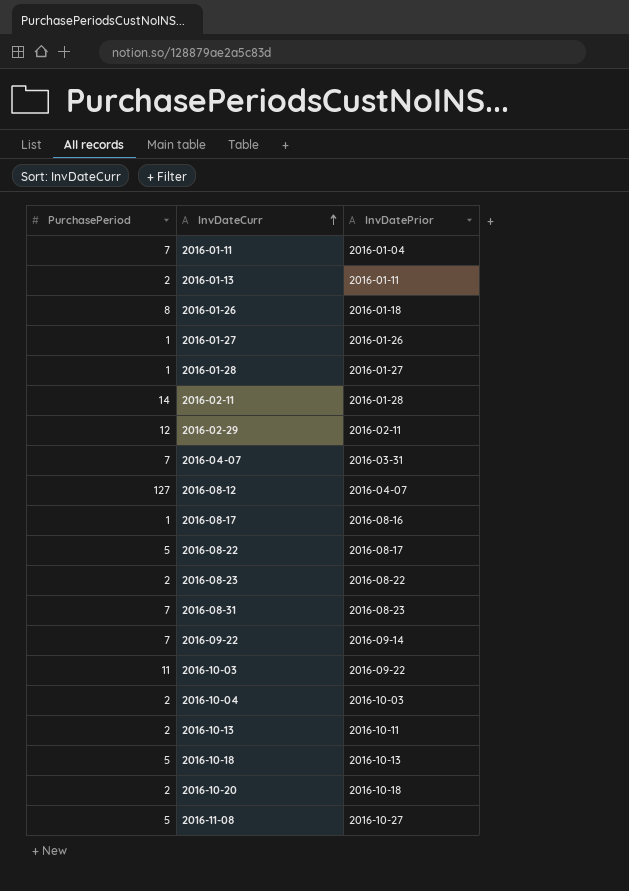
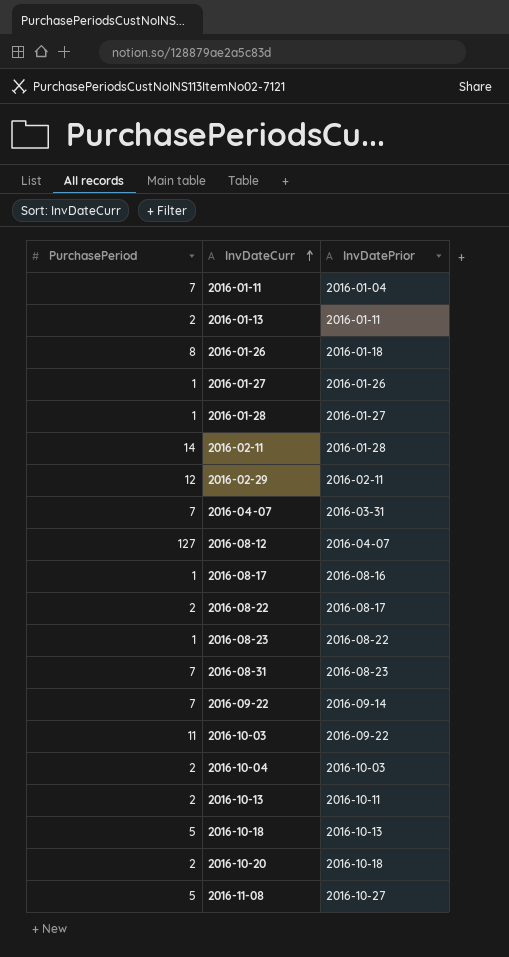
2016-08-22 | PurchasePeriod: 5 -> 2
2016-08-23 | PurchasePeriod: 2 -> 1

